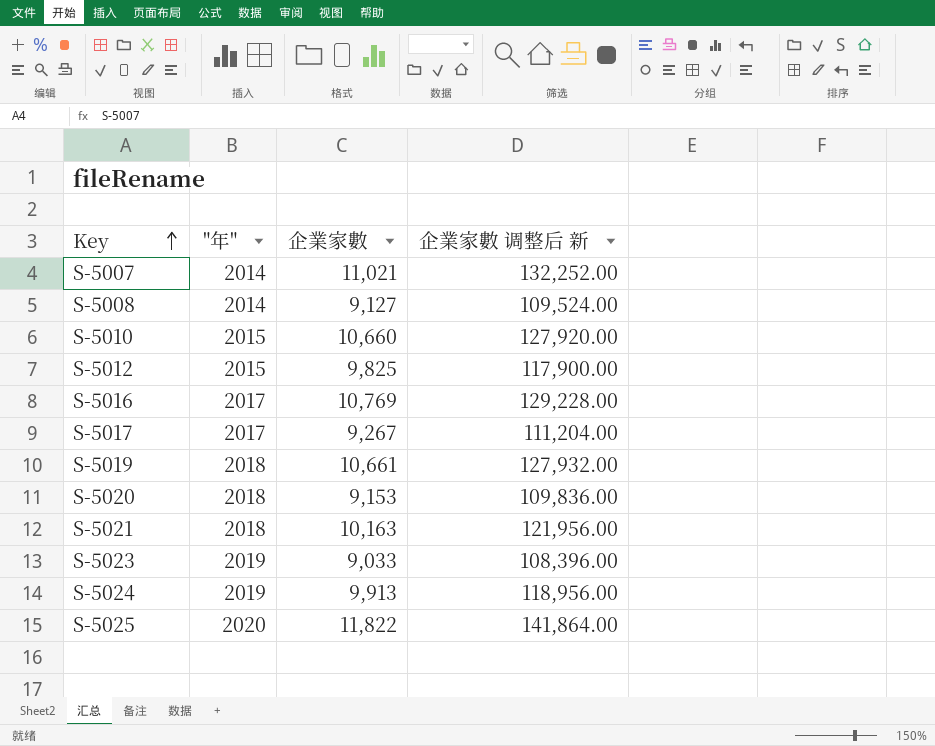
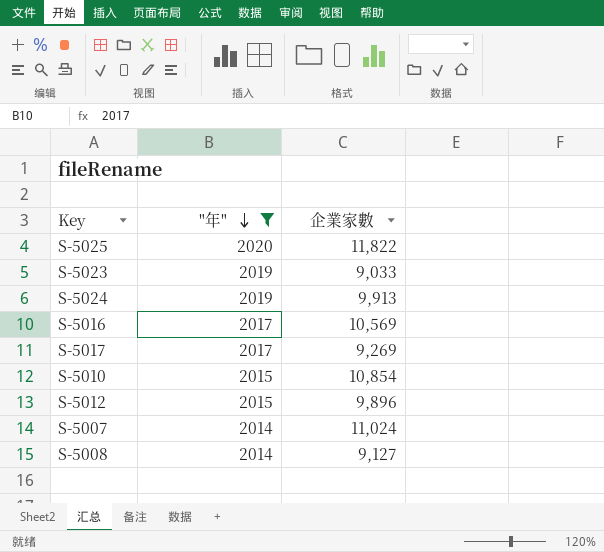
filter: none -> "年" != 2018
row order: Key ascending -> "年" descending
column 企業家數 调整后 新 | formula: [企業家數] * 12 -> none
S-5016 | 企業家數: 10,769 -> 10,569
S-5017 | 企業家數: 9,267 -> 9,269
S-5010 | 企業家數: 10,660 -> 10,854
S-5012 | 企業家數: 9,825 -> 9,896
S-5007 | 企業家數: 11,021 -> 11,024

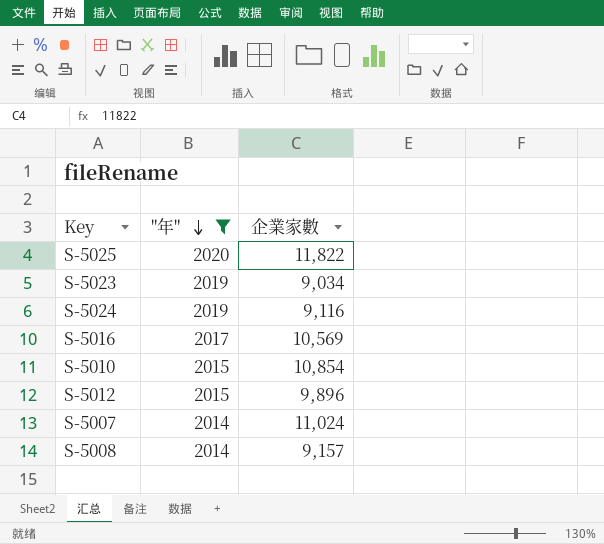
row S-5017: 2017 | 9,269 -> none
S-5023 | 企業家數: 9,033 -> 9,034
S-5024 | 企業家數: 9,913 -> 9,116
S-5008 | 企業家數: 9,127 -> 9,157

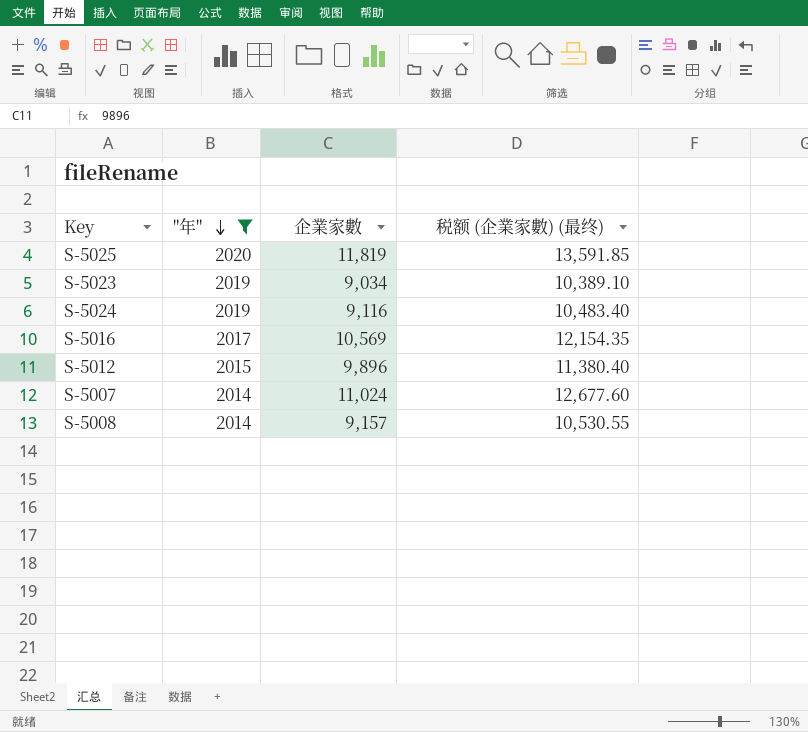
column 税额 (企業家數) (最终) | formula: none -> [企業家數] * 1.15
row S-5010: 2015 | 10,854 -> none
S-5025 | 企業家數: 11,822 -> 11,819

